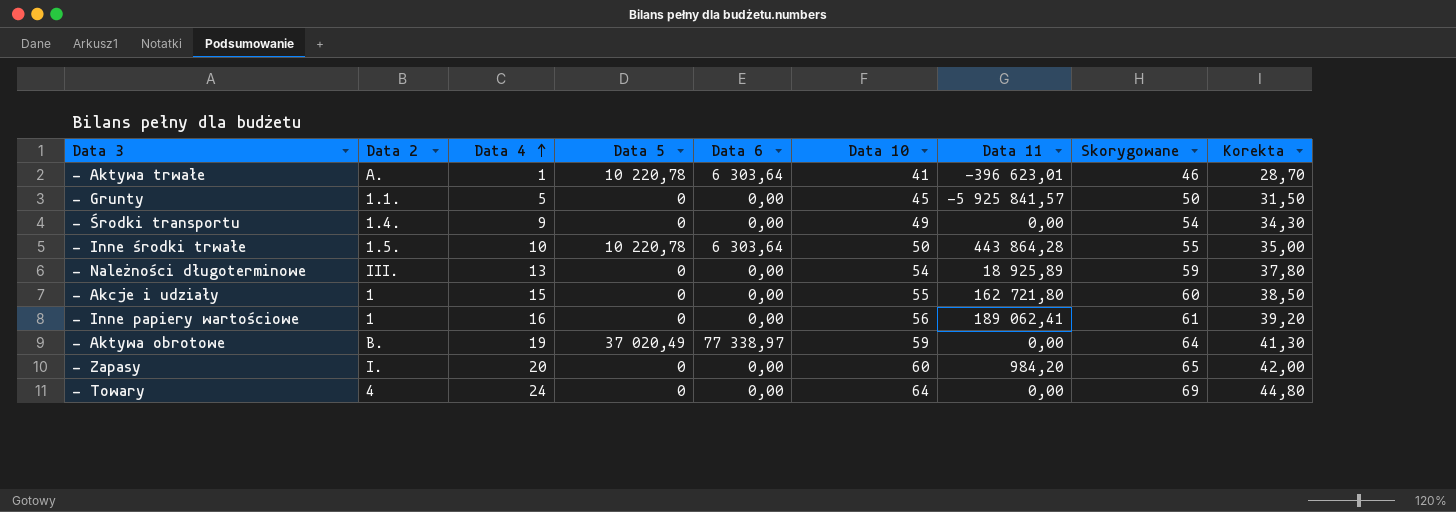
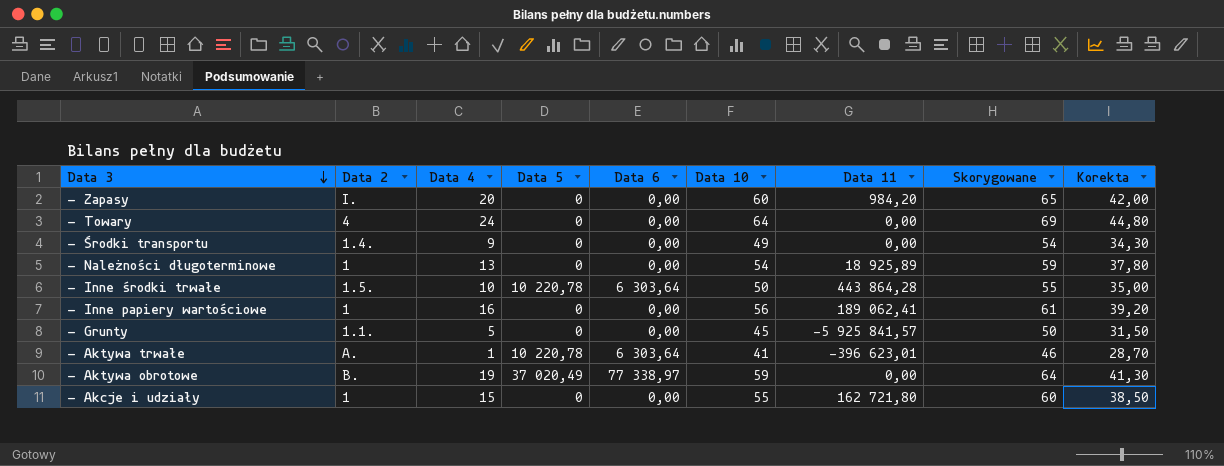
row order: Data 4 ascending -> Data 3 descending
- Należności długoterminowe | Data 2: III. -> 1

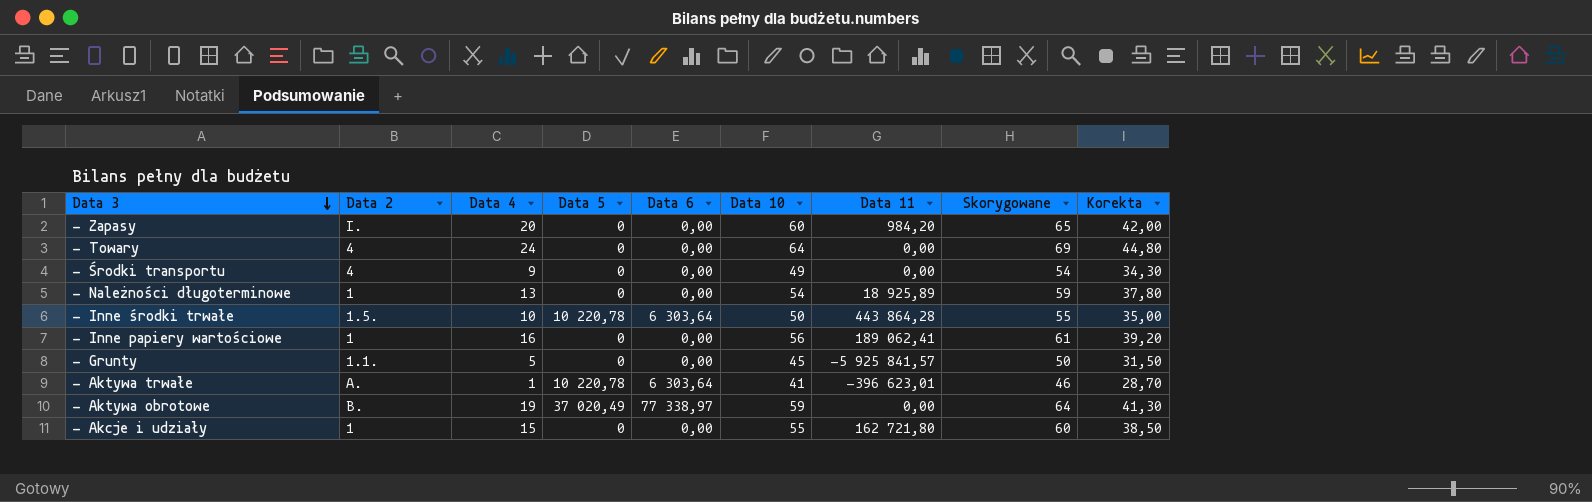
- Środki transportu | Data 2: 1.4. -> 4

